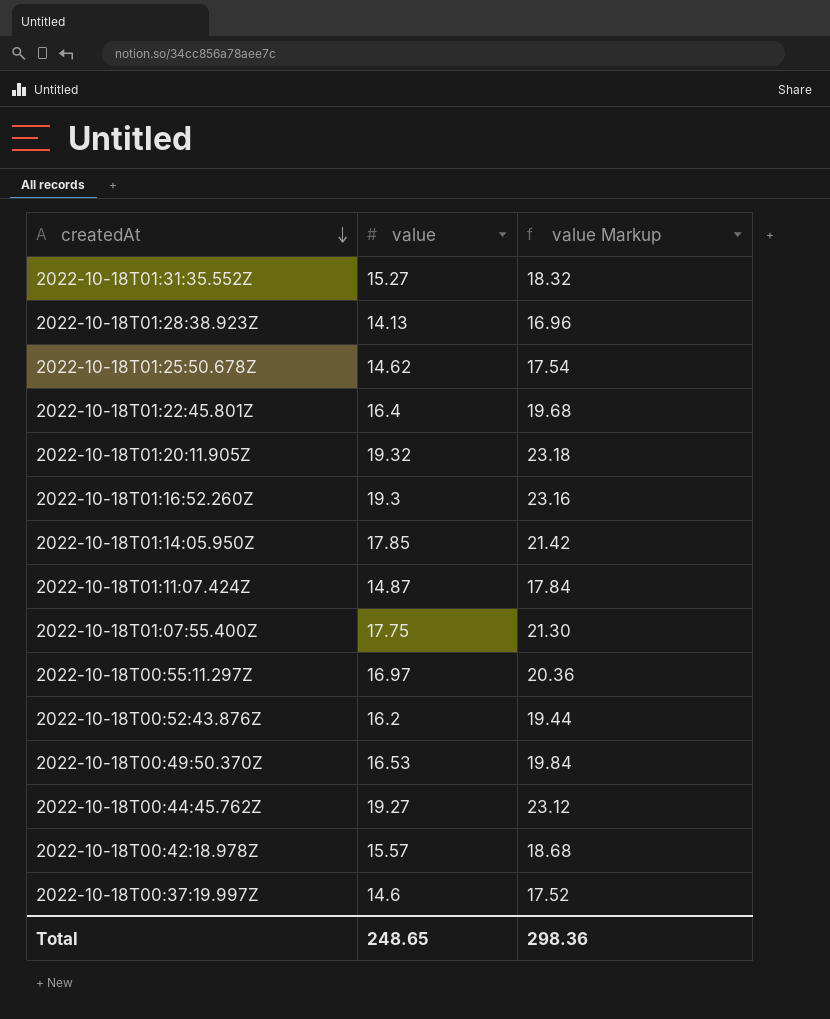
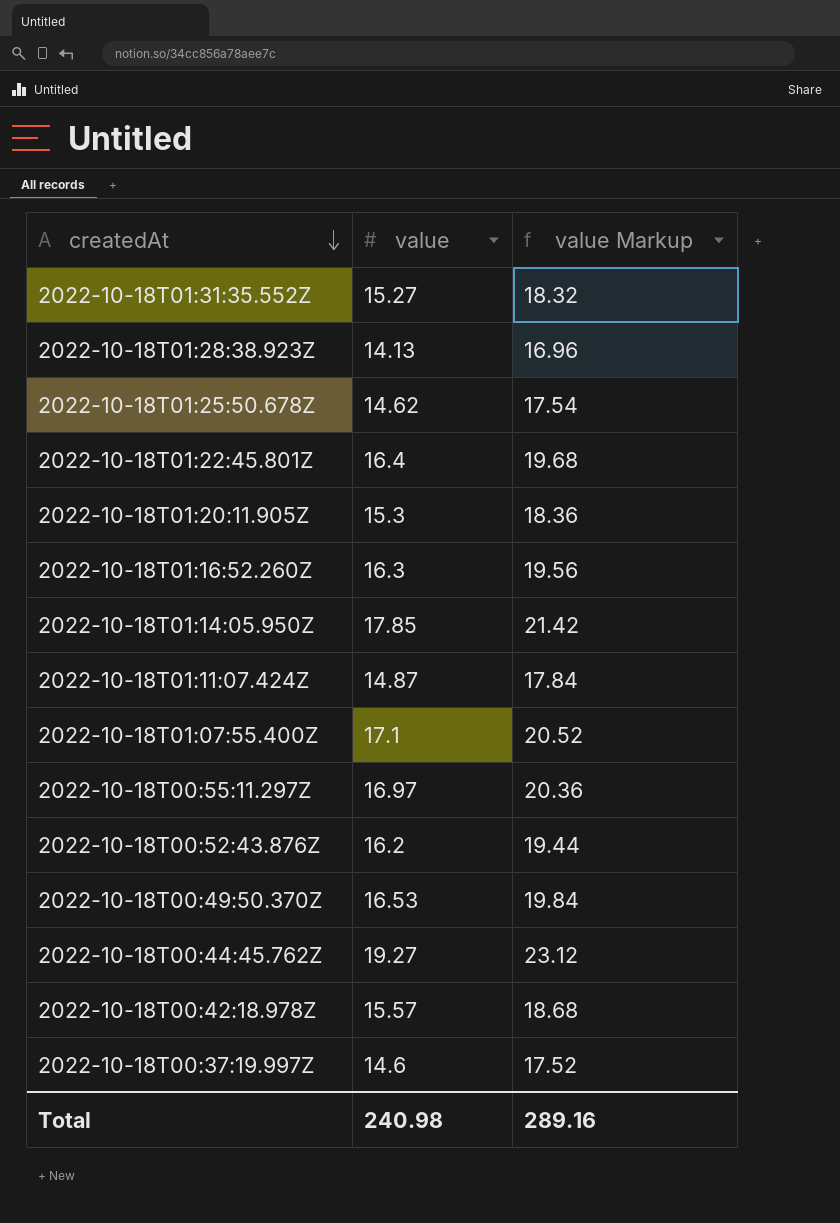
2022-10-18T01:20:11.905Z | value: 19.32 -> 15.3
2022-10-18T01:20:11.905Z | value Markup: 23.18 -> 18.36
2022-10-18T01:16:52.260Z | value: 19.3 -> 16.3
2022-10-18T01:16:52.260Z | value Markup: 23.16 -> 19.56
2022-10-18T01:07:55.400Z | value: 17.75 -> 17.1
2022-10-18T01:07:55.400Z | value Markup: 21.30 -> 20.52
Total | value: 248.65 -> 240.98
Total | value Markup: 298.36 -> 289.16

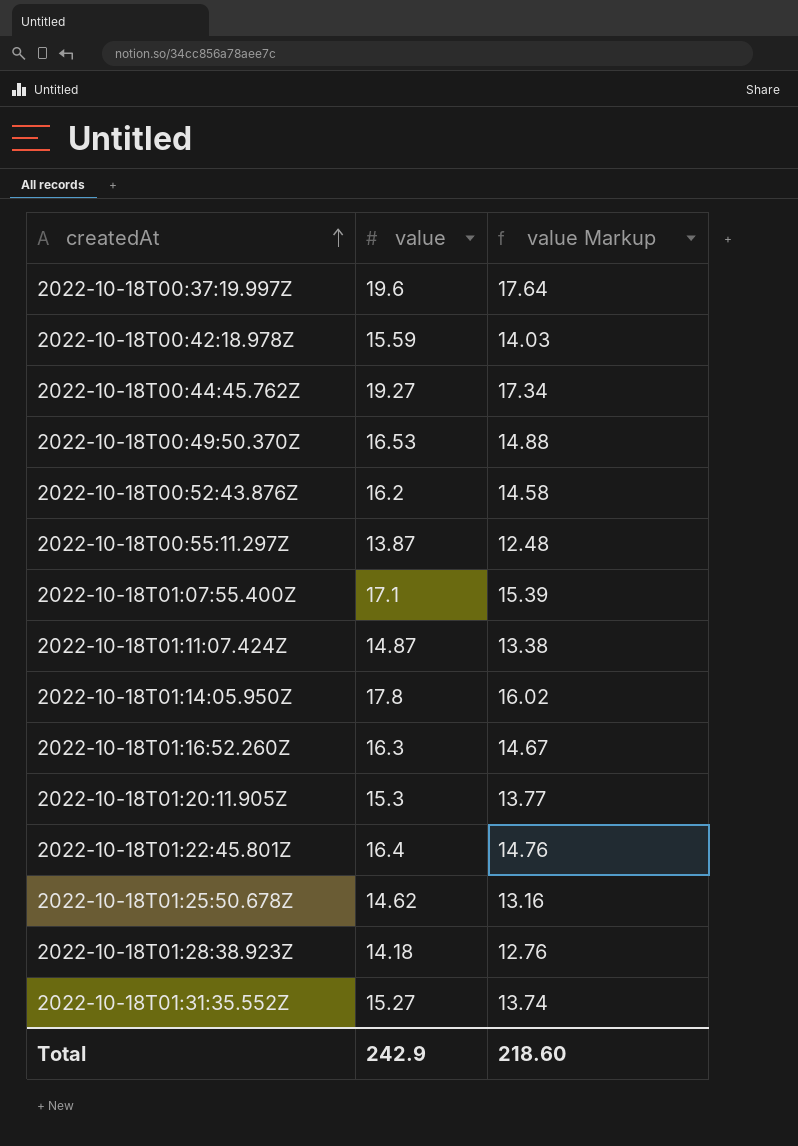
row order: createdAt descending -> createdAt ascending
column value Markup | formula: [value] * 1.2 -> [value] * 0.9
2022-10-18T00:37:19.997Z | value: 14.6 -> 19.6
2022-10-18T00:42:18.978Z | value: 15.57 -> 15.59
2022-10-18T00:55:11.297Z | value: 16.97 -> 13.87
2022-10-18T01:14:05.950Z | value: 17.85 -> 17.8
2022-10-18T01:28:38.923Z | value: 14.13 -> 14.18
Total | value: 240.98 -> 242.9
Total | value Markup: 289.16 -> 218.60

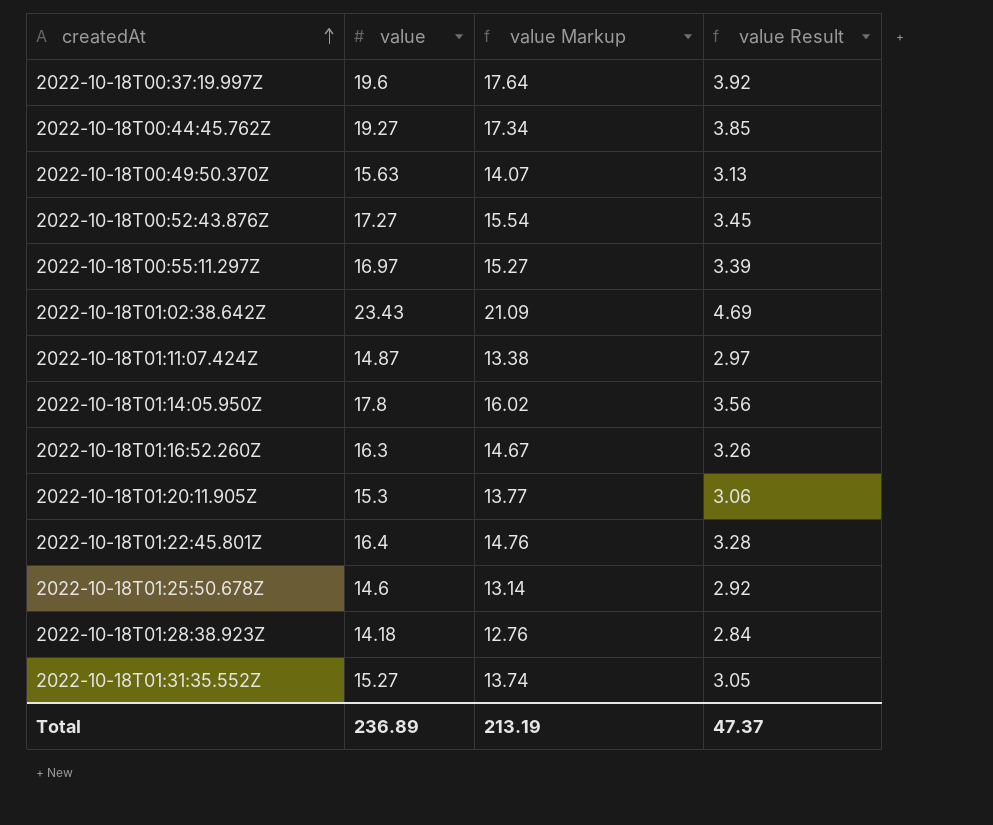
column value Result | formula: none -> [value] * 0.2
row 2022-10-18T00:42:18.978Z: 15.59 | 14.03 -> none
row 2022-10-18T01:07:55.400Z: 17.1 | 15.39 -> none
2022-10-18T00:49:50.370Z | value: 16.53 -> 15.63
2022-10-18T00:49:50.370Z | value Markup: 14.88 -> 14.07
2022-10-18T00:52:43.876Z | value: 16.2 -> 17.27
2022-10-18T00:52:43.876Z | value Markup: 14.58 -> 15.54
2022-10-18T00:55:11.297Z | value: 13.87 -> 16.97
2022-10-18T00:55:11.297Z | value Markup: 12.48 -> 15.27
row 2022-10-18T01:02:38.642Z: none -> 23.43 | 21.09 | 4.69
2022-10-18T01:25:50.678Z | value: 14.62 -> 14.6
2022-10-18T01:25:50.678Z | value Markup: 13.16 -> 13.14
Total | value: 242.9 -> 236.89
Total | value Markup: 218.60 -> 213.19

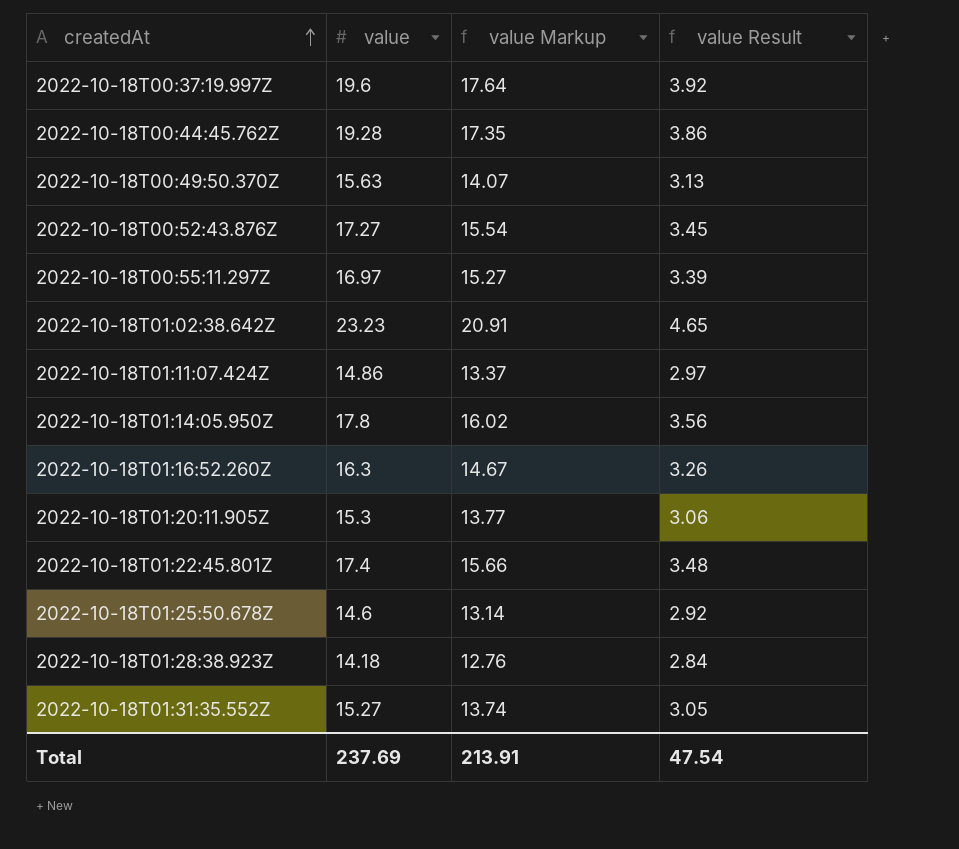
2022-10-18T00:44:45.762Z | value: 19.27 -> 19.28
2022-10-18T00:44:45.762Z | value Markup: 17.34 -> 17.35
2022-10-18T00:44:45.762Z | value Result: 3.85 -> 3.86
2022-10-18T01:02:38.642Z | value: 23.43 -> 23.23
2022-10-18T01:02:38.642Z | value Markup: 21.09 -> 20.91
2022-10-18T01:02:38.642Z | value Result: 4.69 -> 4.65
2022-10-18T01:11:07.424Z | value: 14.87 -> 14.86
2022-10-18T01:11:07.424Z | value Markup: 13.38 -> 13.37
2022-10-18T01:22:45.801Z | value: 16.4 -> 17.4
2022-10-18T01:22:45.801Z | value Markup: 14.76 -> 15.66
2022-10-18T01:22:45.801Z | value Result: 3.28 -> 3.48
Total | value: 236.89 -> 237.69
Total | value Markup: 213.19 -> 213.91
Total | value Result: 47.37 -> 47.54

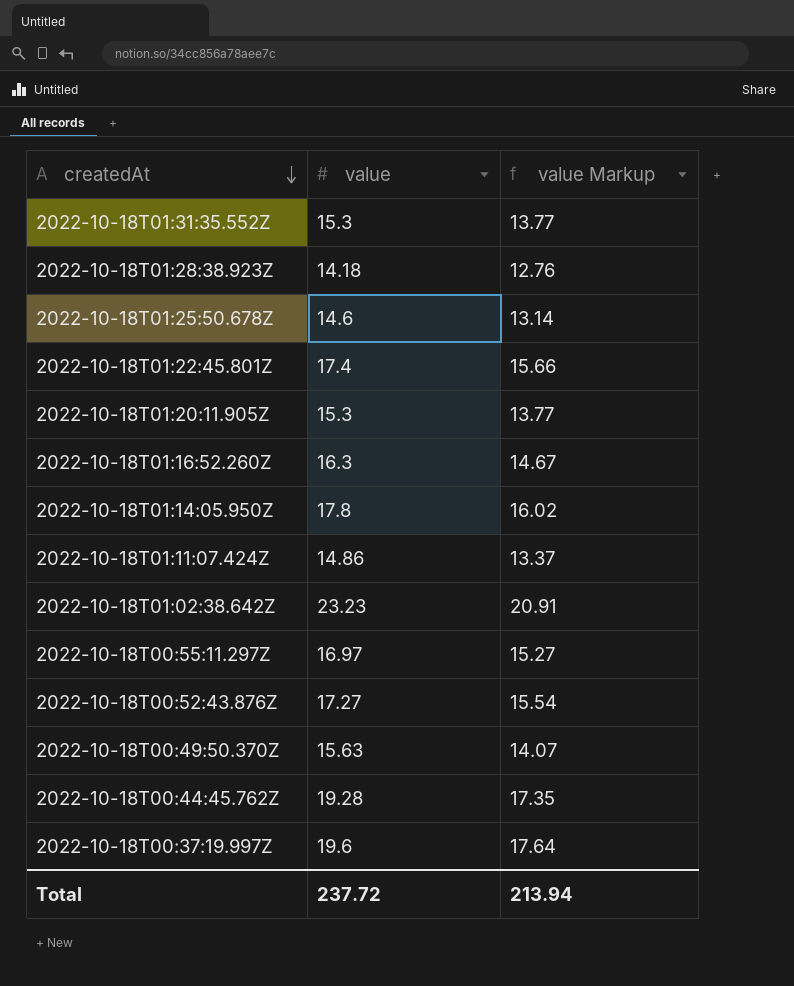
row order: createdAt ascending -> createdAt descending
column value Result | formula: [value] * 0.2 -> none
2022-10-18T01:31:35.552Z | value: 15.27 -> 15.3
2022-10-18T01:31:35.552Z | value Markup: 13.74 -> 13.77
Total | value: 237.69 -> 237.72
Total | value Markup: 213.91 -> 213.94

